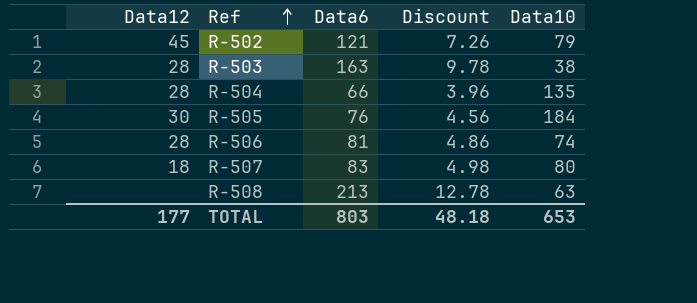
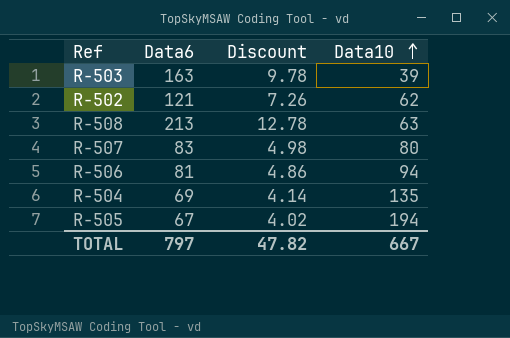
row order: Ref ascending -> Data10 ascending
column Data12 | position: 1 -> none
R-503 | Data10: 38 -> 39
R-502 | Data10: 79 -> 62
R-506 | Data10: 74 -> 94
R-504 | Data6: 66 -> 69
R-504 | Discount: 3.96 -> 4.14
R-505 | Data6: 76 -> 67
R-505 | Discount: 4.56 -> 4.02
R-505 | Data10: 184 -> 194
TOTAL | Data6: 803 -> 797
TOTAL | Discount: 48.18 -> 47.82
TOTAL | Data10: 653 -> 667

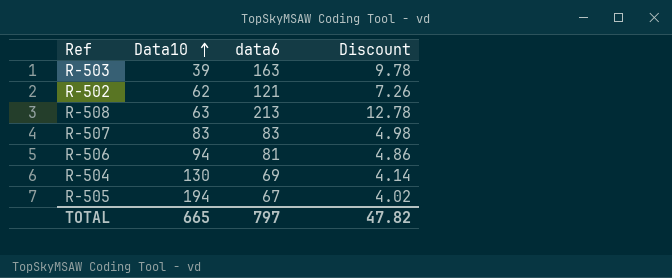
column Data10 | position: 4 -> 2
column name: Data6 -> data6
R-507 | Data10: 80 -> 83
R-504 | Data10: 135 -> 130
TOTAL | Data10: 667 -> 665

